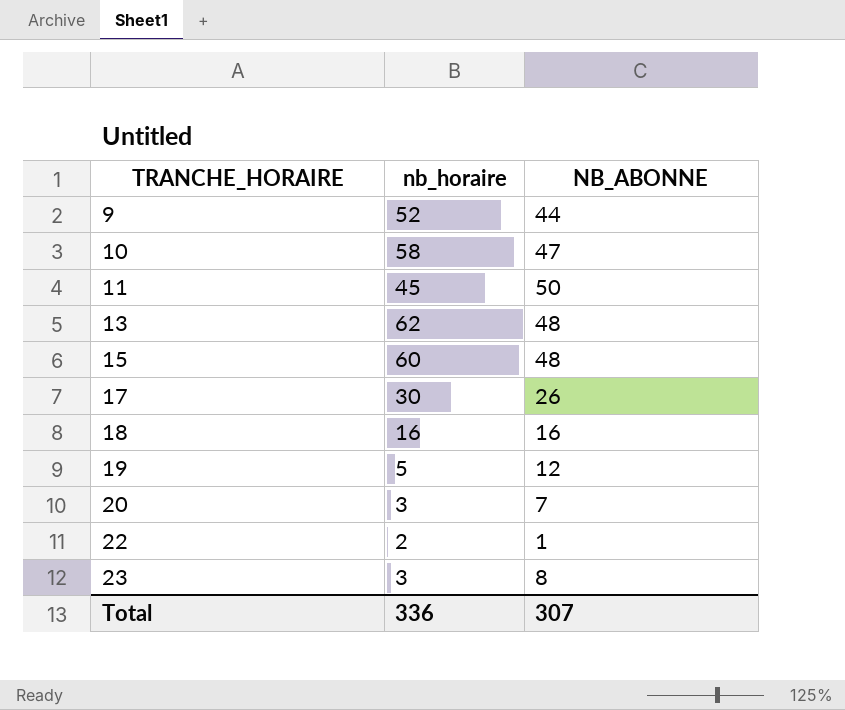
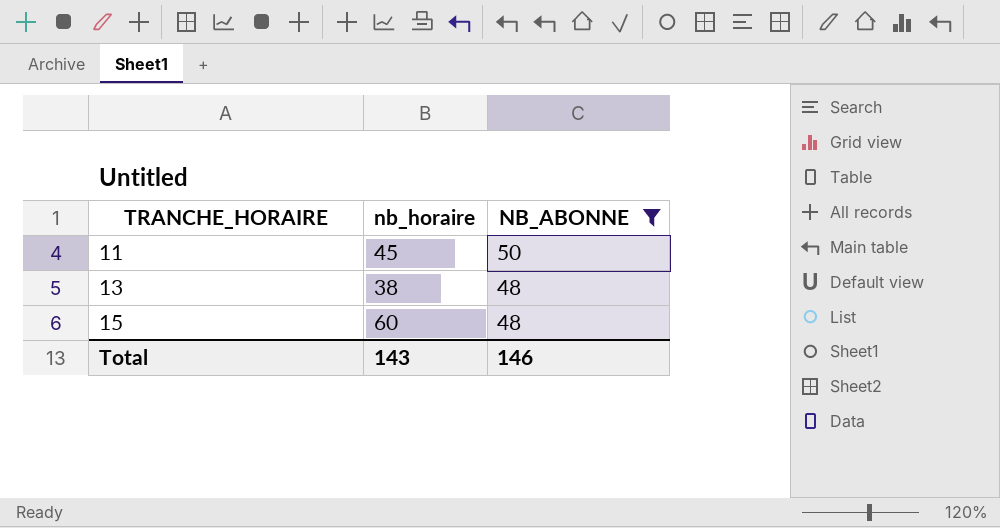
filter: none -> NB_ABONNE >= 48
13 | nb_horaire: 62 -> 38
Total | nb_horaire: 336 -> 143
Total | NB_ABONNE: 307 -> 146

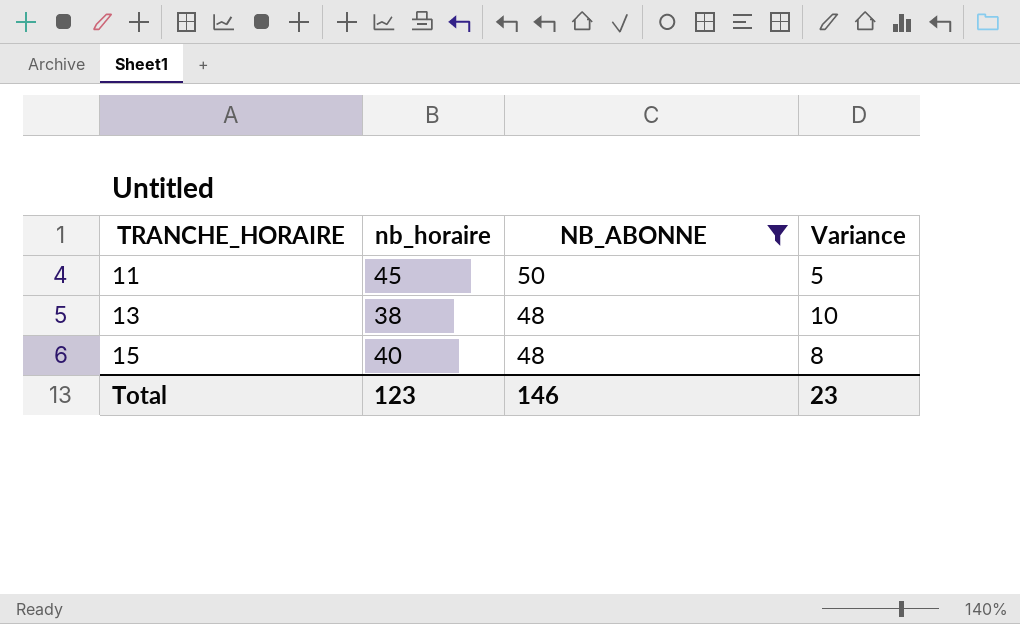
column Variance | formula: none -> [NB_ABONNE] - [nb_horaire]
15 | nb_horaire: 60 -> 40
Total | nb_horaire: 143 -> 123

